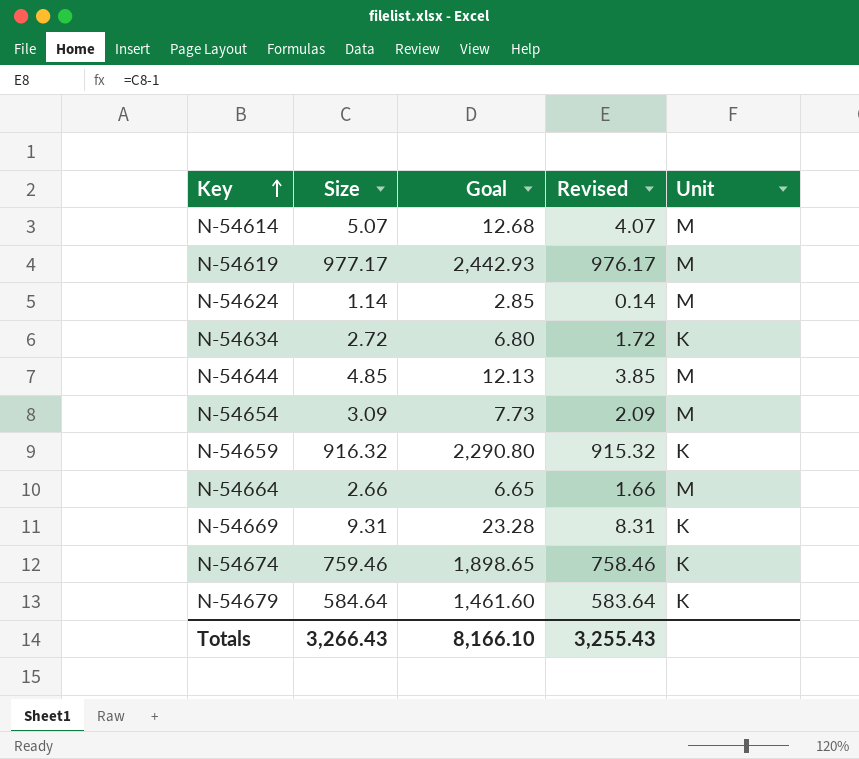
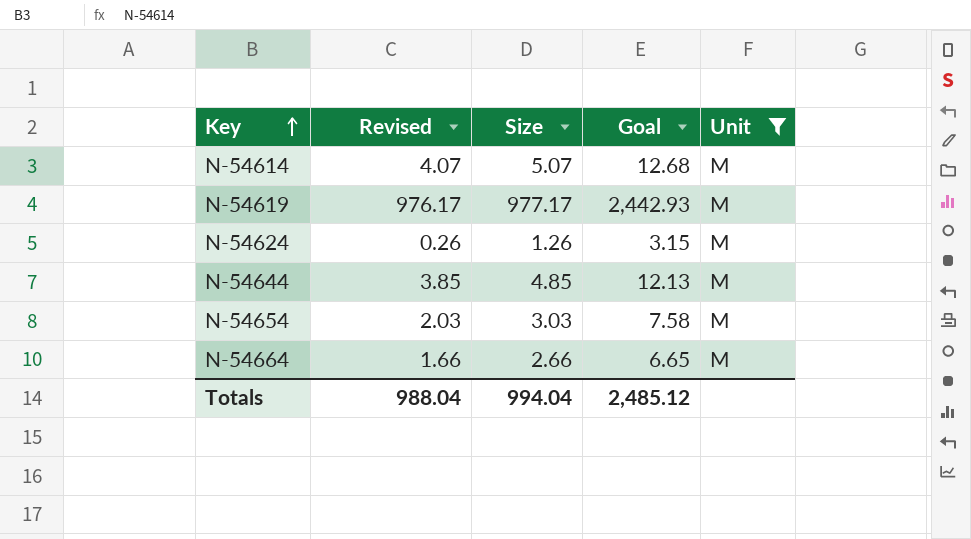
filter: none -> Unit = M
column Revised | position: 4 -> 2
N-54624 | Revised: 0.14 -> 0.26
N-54624 | Size: 1.14 -> 1.26
N-54624 | Goal: 2.85 -> 3.15
N-54654 | Revised: 2.09 -> 2.03
N-54654 | Size: 3.09 -> 3.03
N-54654 | Goal: 7.73 -> 7.58
Totals | Revised: 3,255.43 -> 988.04
Totals | Size: 3,266.43 -> 994.04
Totals | Goal: 8,166.10 -> 2,485.12

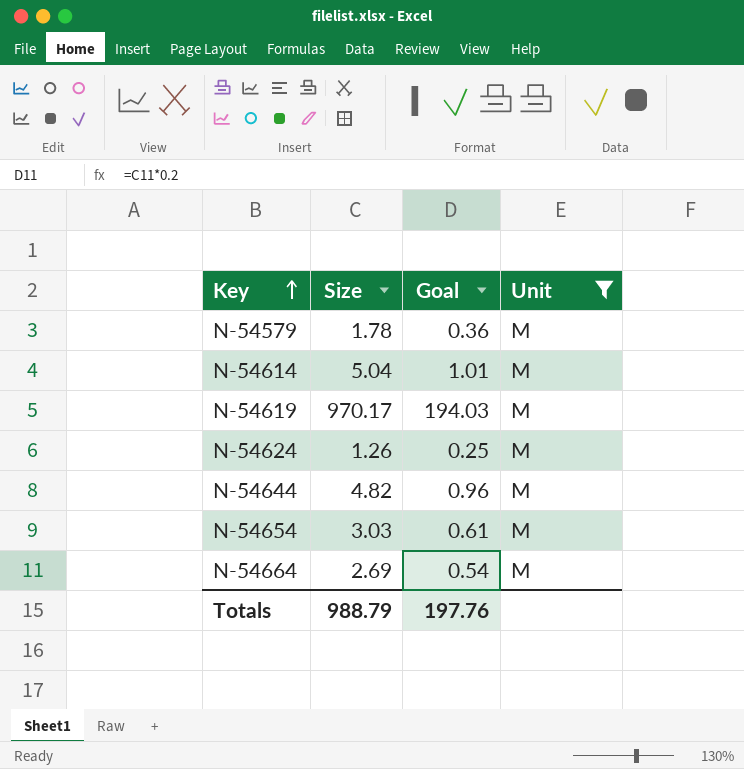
column Revised | formula: [Size] - 1 -> none
column Goal | formula: [Size] * 2.5 -> [Size] * 0.2
row N-54579: none -> 1.78 | 0.36 | M
N-54614 | Size: 5.07 -> 5.04
N-54619 | Size: 977.17 -> 970.17
N-54644 | Size: 4.85 -> 4.82
N-54664 | Size: 2.66 -> 2.69
Totals | Size: 994.04 -> 988.79
Totals | Goal: 2,485.12 -> 197.76

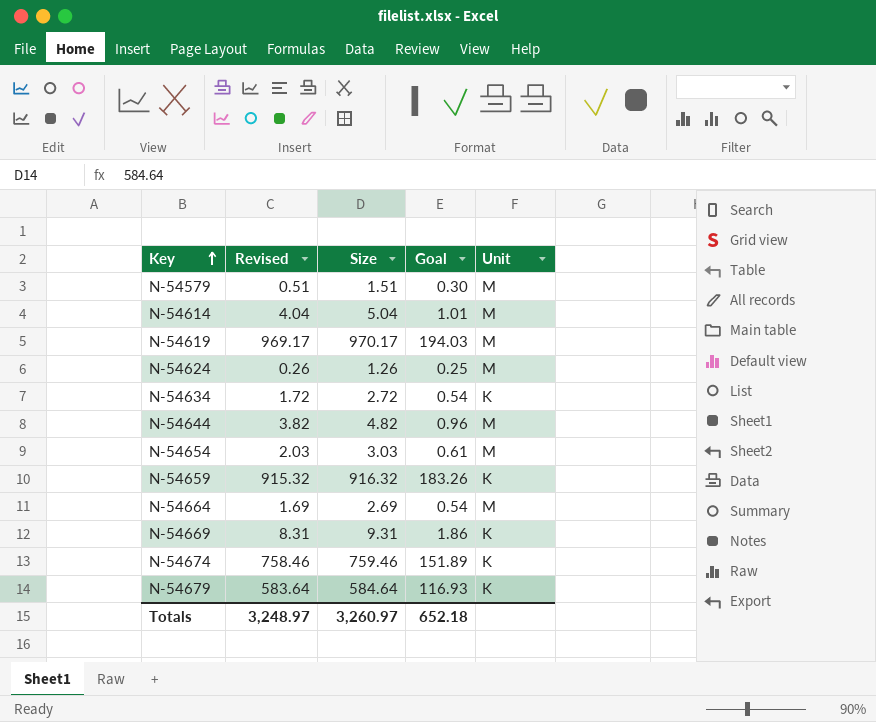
filter: Unit = M -> none
column Revised | formula: none -> [Size] - 1
N-54579 | Size: 1.78 -> 1.51
N-54579 | Goal: 0.36 -> 0.30
Totals | Size: 988.79 -> 3,260.97
Totals | Goal: 197.76 -> 652.18

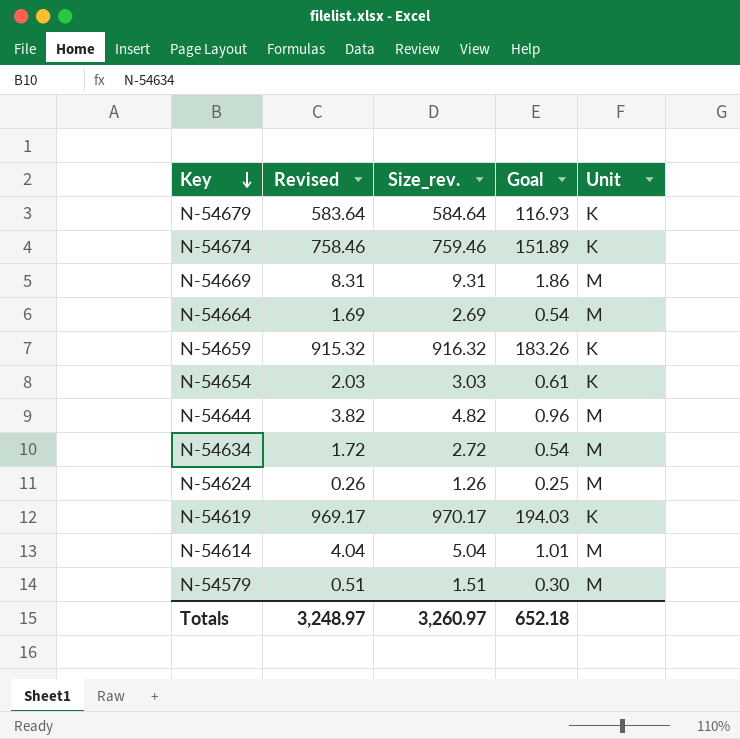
row order: Key ascending -> Key descending
column name: Size -> Size_rev.
N-54669 | Unit: K -> M
N-54654 | Unit: M -> K
N-54634 | Unit: K -> M
N-54619 | Unit: M -> K

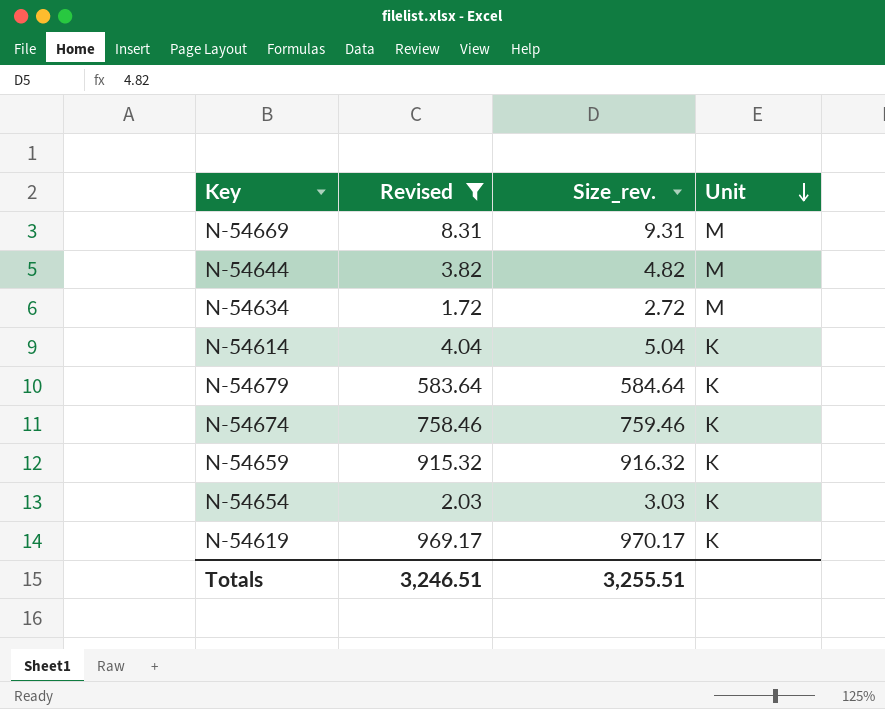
filter: none -> Revised >= 1.72
row order: Key descending -> Unit descending
column Goal | formula: [Size_rev.] * 0.2 -> none
N-54614 | Unit: M -> K
Totals | Revised: 3,248.97 -> 3,246.51
Totals | Size_rev.: 3,260.97 -> 3,255.51

